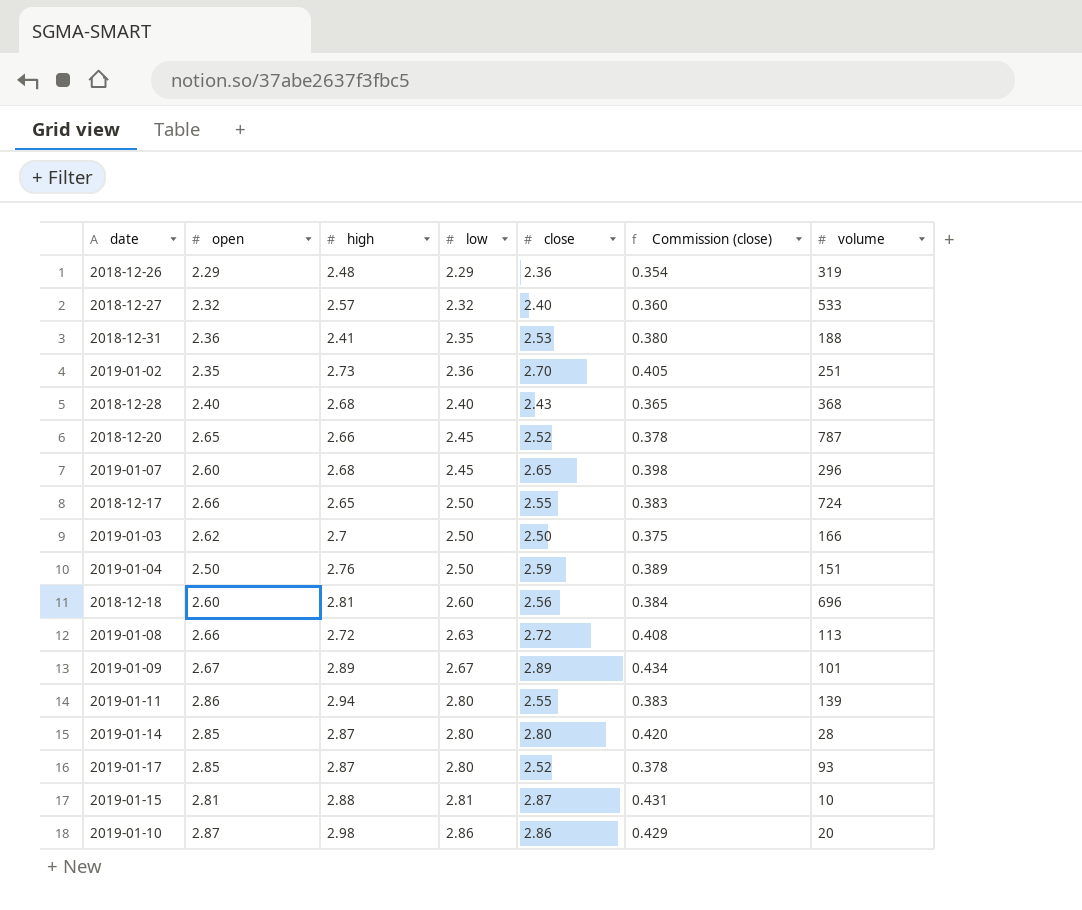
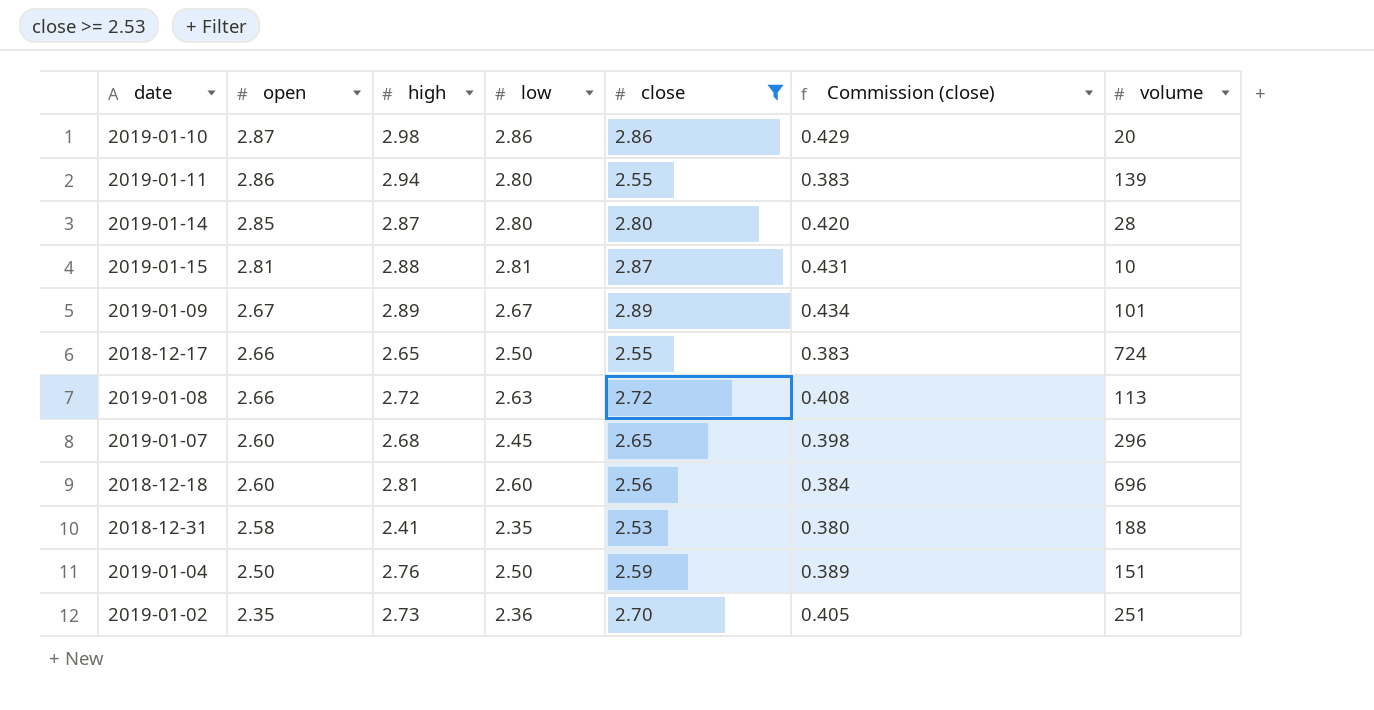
filter: none -> close >= 2.53
row order: low ascending -> open descending
2018-12-31 | open: 2.36 -> 2.58

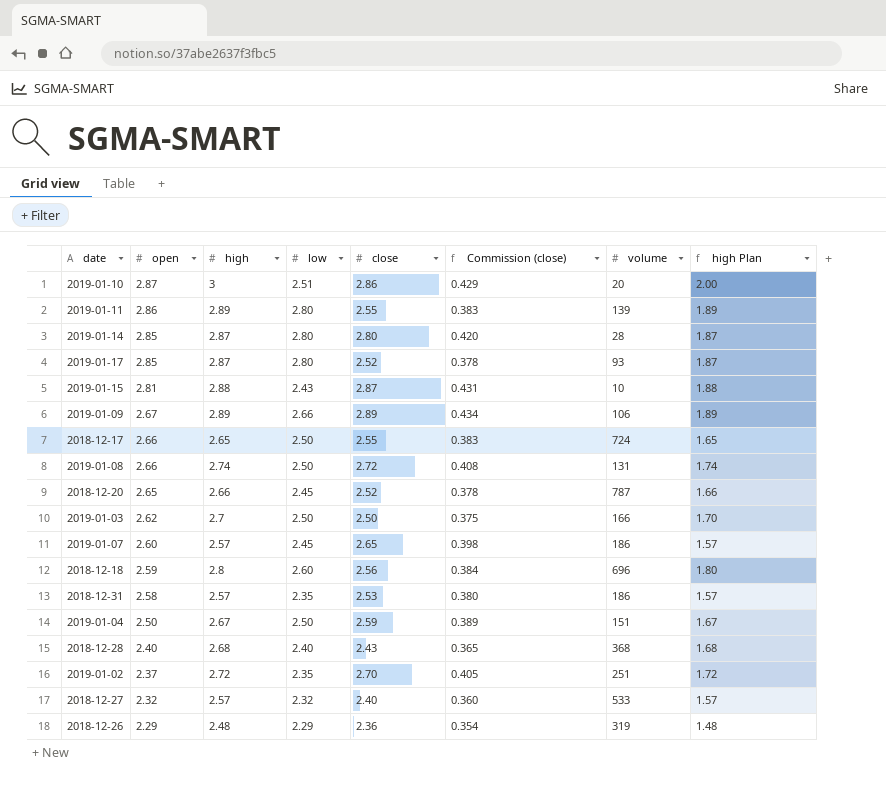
filter: close >= 2.53 -> none
column high Plan | formula: none -> [high] - 1
2019-01-10 | high: 2.98 -> 3
2019-01-10 | low: 2.86 -> 2.51
2019-01-11 | high: 2.94 -> 2.89
2019-01-15 | low: 2.81 -> 2.43
2019-01-09 | low: 2.67 -> 2.66
2019-01-09 | volume: 101 -> 106
2019-01-08 | high: 2.72 -> 2.74
2019-01-08 | low: 2.63 -> 2.50
2019-01-08 | volume: 113 -> 131
2019-01-07 | high: 2.68 -> 2.57
2019-01-07 | volume: 296 -> 186
2018-12-18 | open: 2.60 -> 2.59
2018-12-18 | high: 2.81 -> 2.8
2018-12-31 | high: 2.41 -> 2.57
2018-12-31 | volume: 188 -> 186
2019-01-04 | high: 2.76 -> 2.67
2019-01-02 | open: 2.35 -> 2.37
2019-01-02 | high: 2.73 -> 2.72
2019-01-02 | low: 2.36 -> 2.35

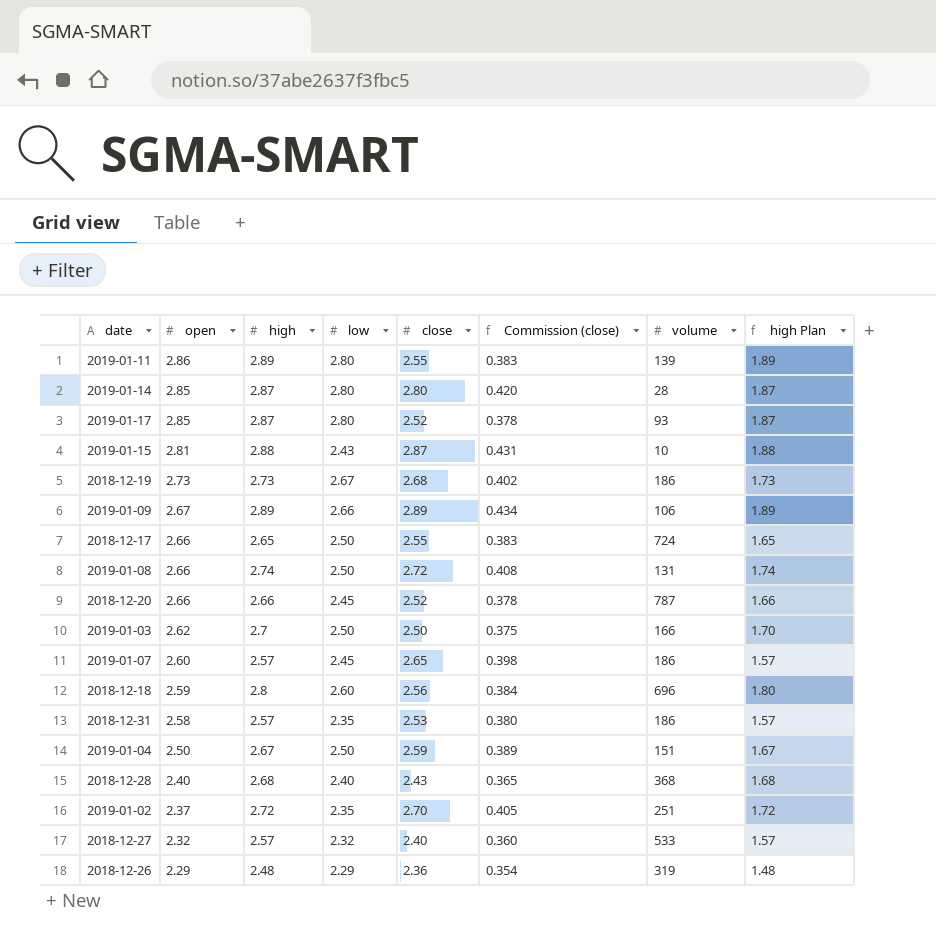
row 2019-01-10: 2.87 | 3 | 2.51 | 2.86 | 0.429 | 20 | 2.00 -> none
row 2018-12-19: none -> 2.73 | 2.73 | 2.67 | 2.68 | 0.402 | 186 | 1.73
2018-12-20 | open: 2.65 -> 2.66

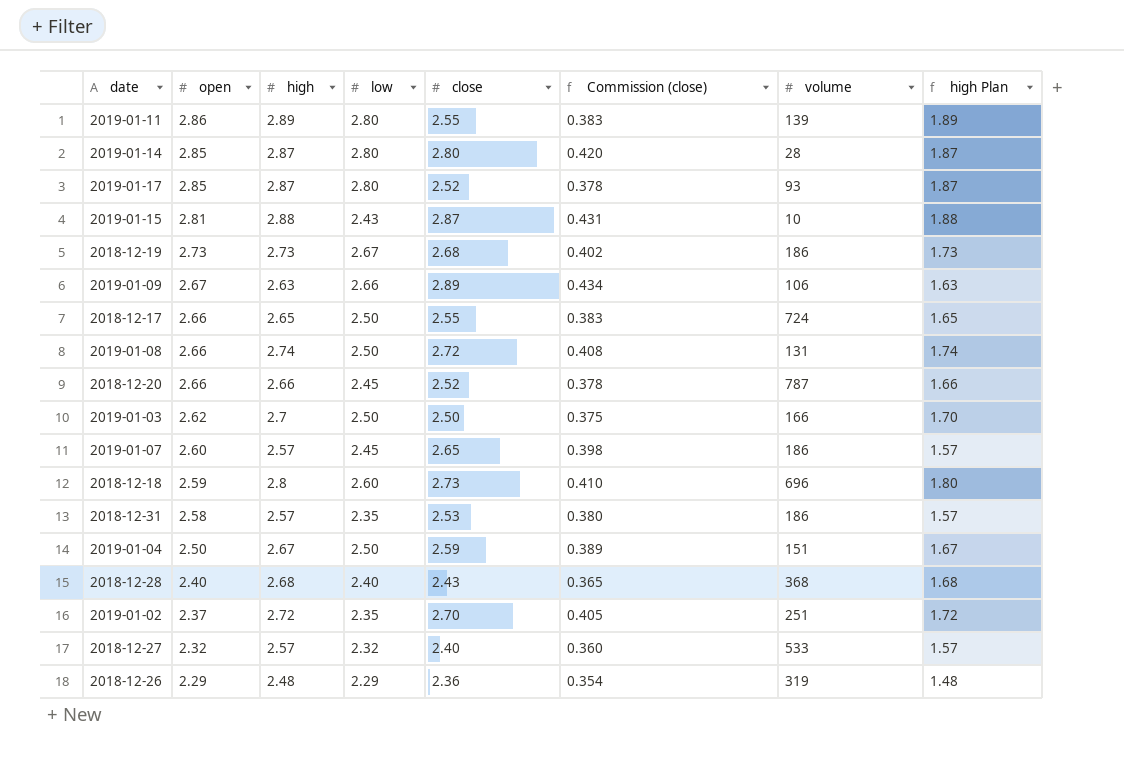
2019-01-09 | high: 2.89 -> 2.63
2019-01-09 | high Plan: 1.89 -> 1.63
2018-12-18 | close: 2.56 -> 2.73
2018-12-18 | Commission (close): 0.384 -> 0.410

